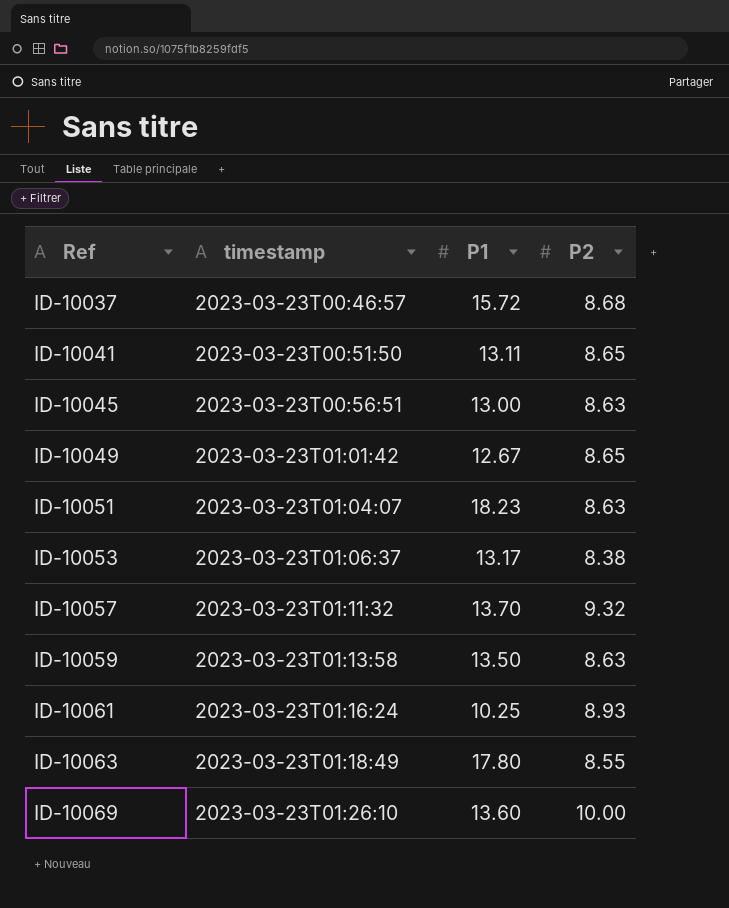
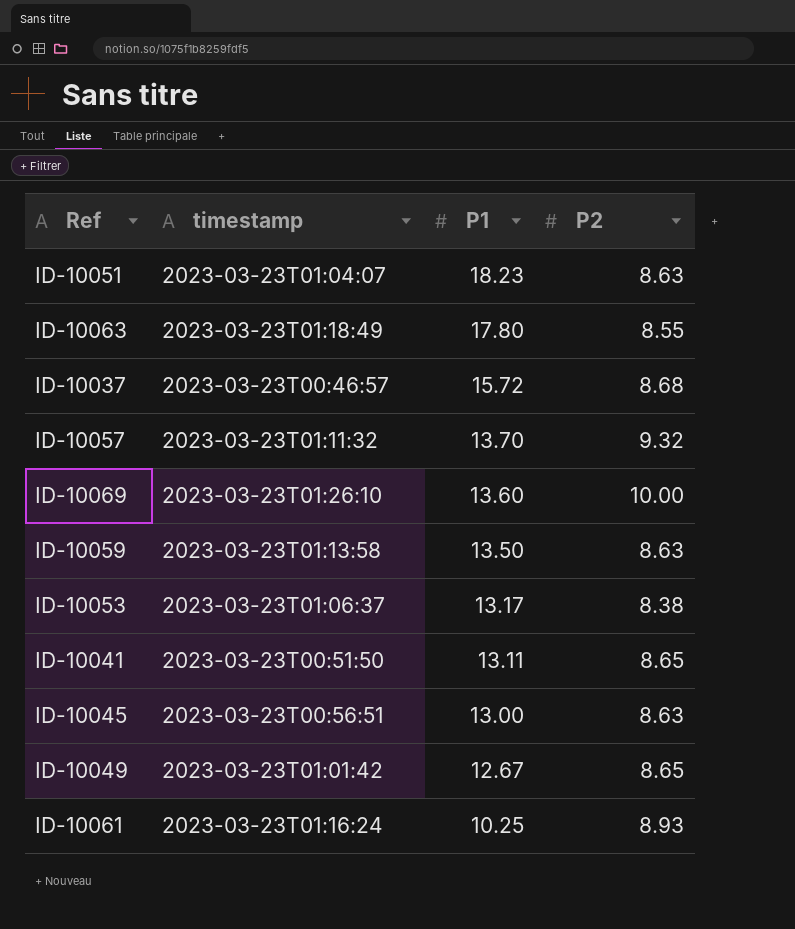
row order: Ref ascending -> P1 descending

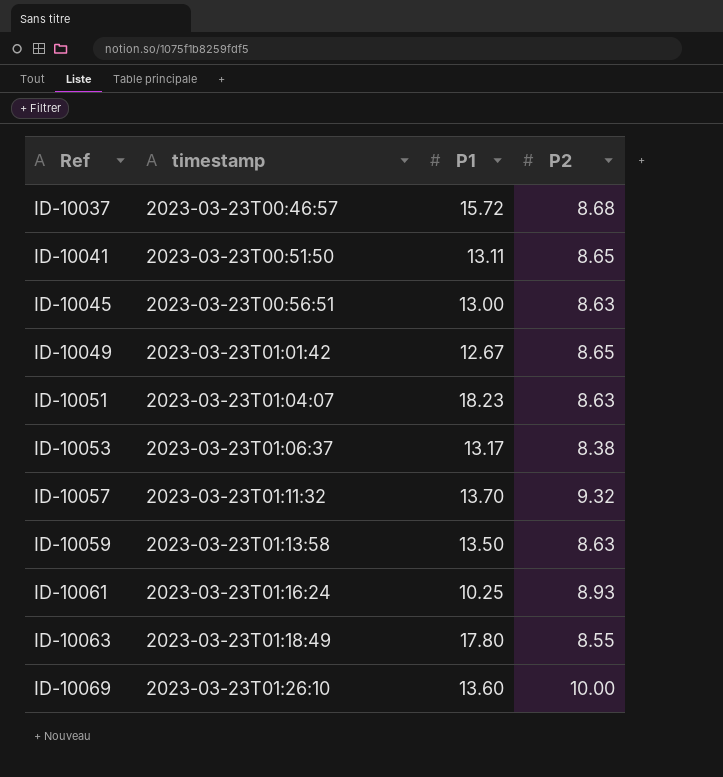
row order: P1 descending -> Ref ascending

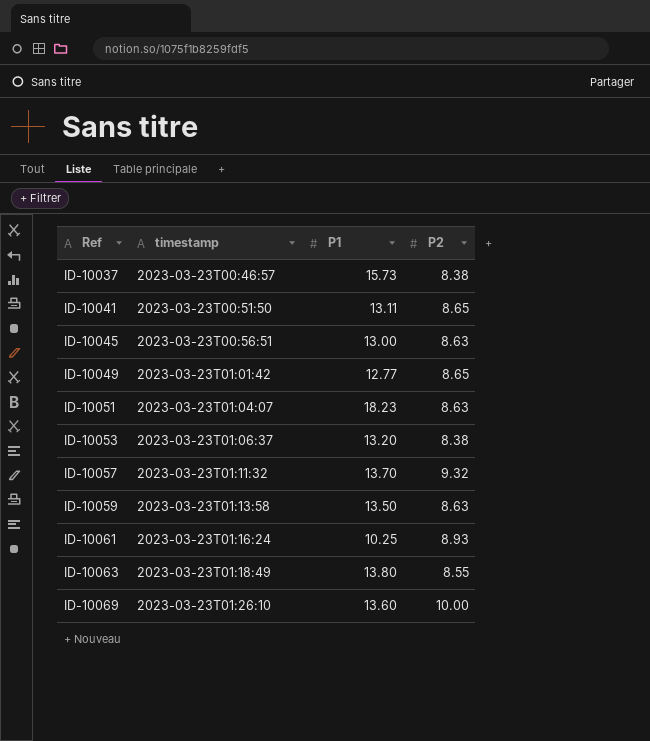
ID-10037 | P1: 15.72 -> 15.73
ID-10037 | P2: 8.68 -> 8.38
ID-10049 | P1: 12.67 -> 12.77
ID-10053 | P1: 13.17 -> 13.20
ID-10063 | P1: 17.80 -> 13.80

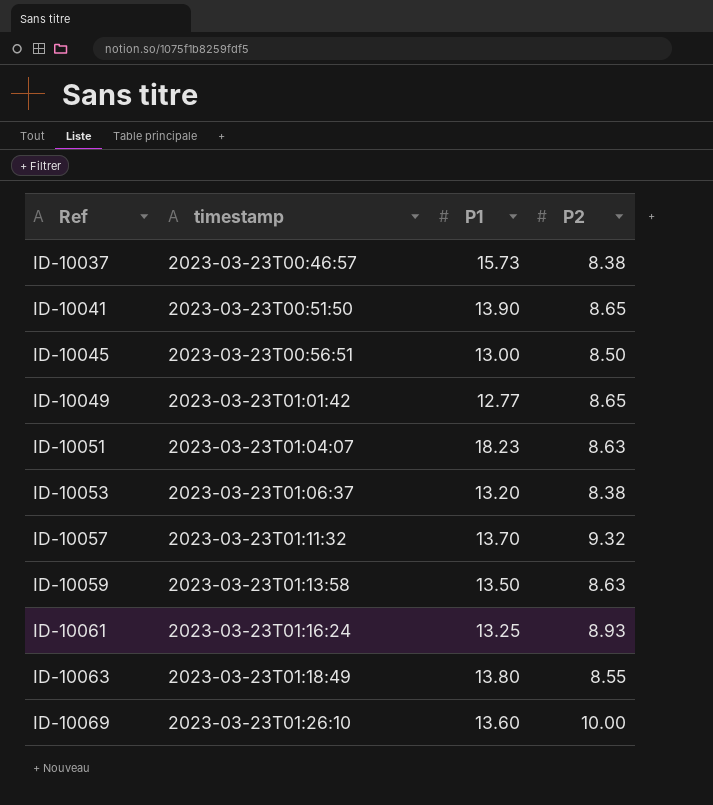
ID-10041 | P1: 13.11 -> 13.90
ID-10045 | P2: 8.63 -> 8.50
ID-10061 | P1: 10.25 -> 13.25

